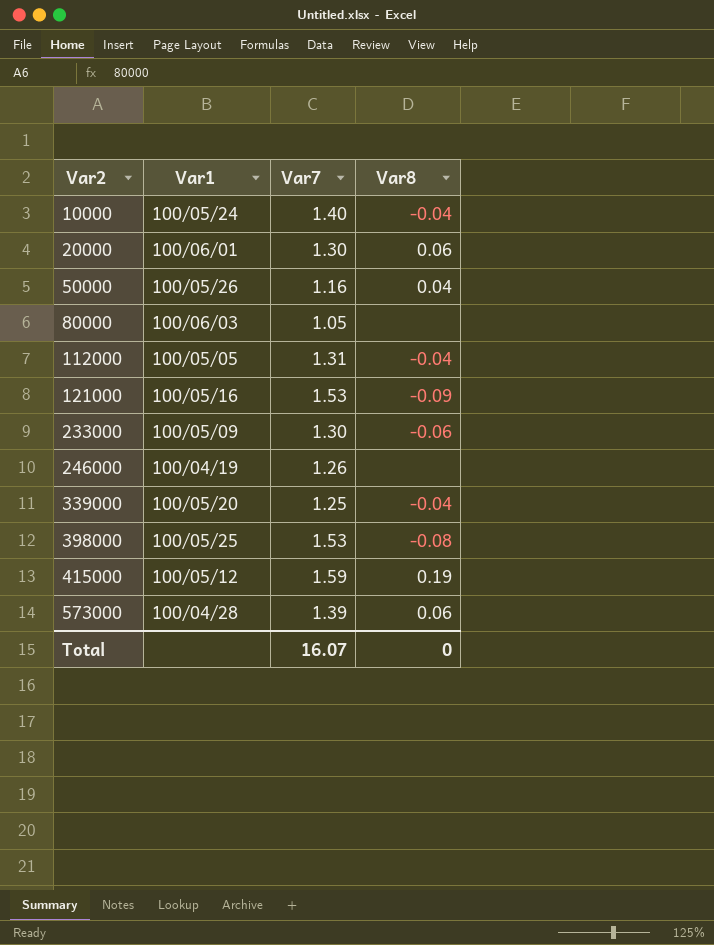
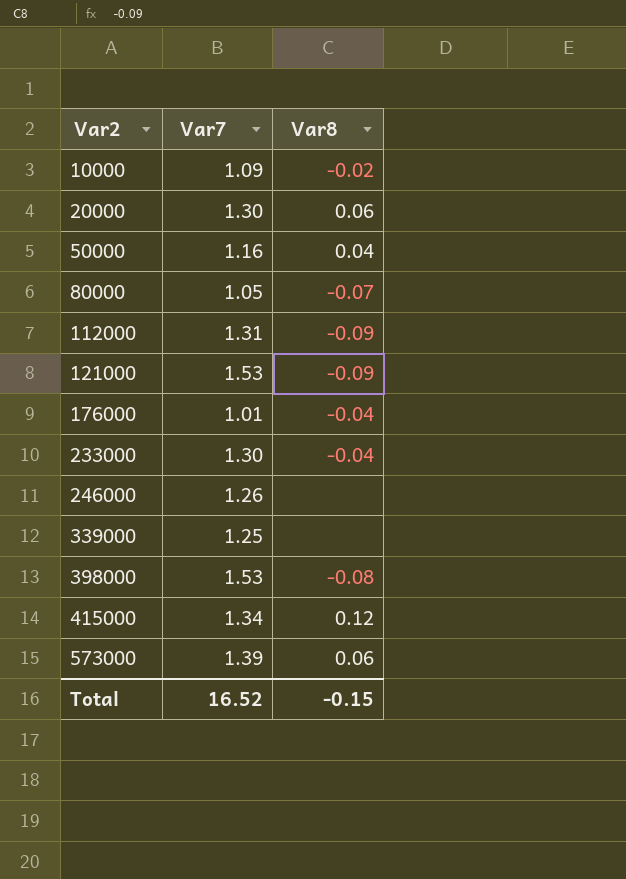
column Var1 | position: 2 -> none
10000 | Var7: 1.40 -> 1.09
10000 | Var8: -0.04 -> -0.02
80000 | Var8: none -> -0.07
112000 | Var8: -0.04 -> -0.09
row 176000: none -> 1.01 | -0.04
233000 | Var8: -0.06 -> -0.04
339000 | Var8: -0.04 -> none
415000 | Var7: 1.59 -> 1.34
415000 | Var8: 0.19 -> 0.12
Total | Var7: 16.07 -> 16.52
Total | Var8: 0 -> -0.15

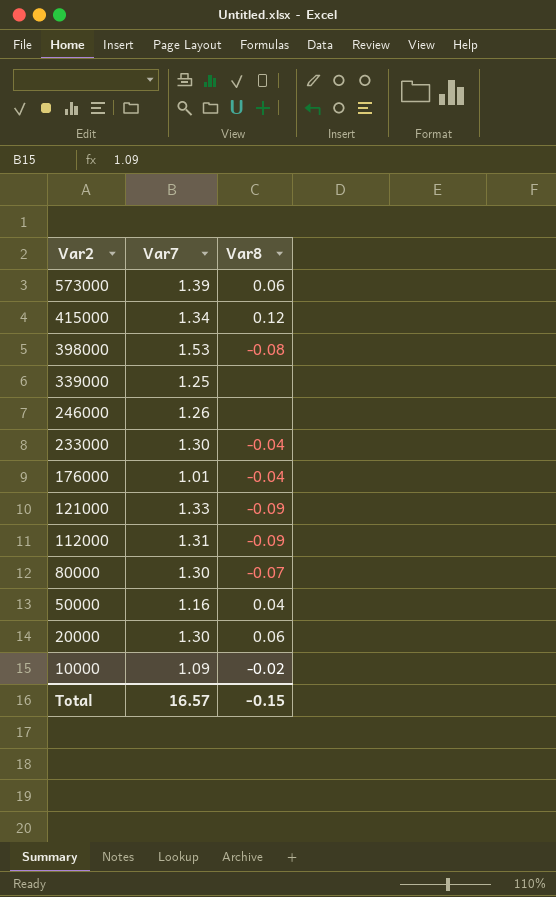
row order: Var2 ascending -> Var2 descending
121000 | Var7: 1.53 -> 1.33
80000 | Var7: 1.05 -> 1.30
Total | Var7: 16.52 -> 16.57

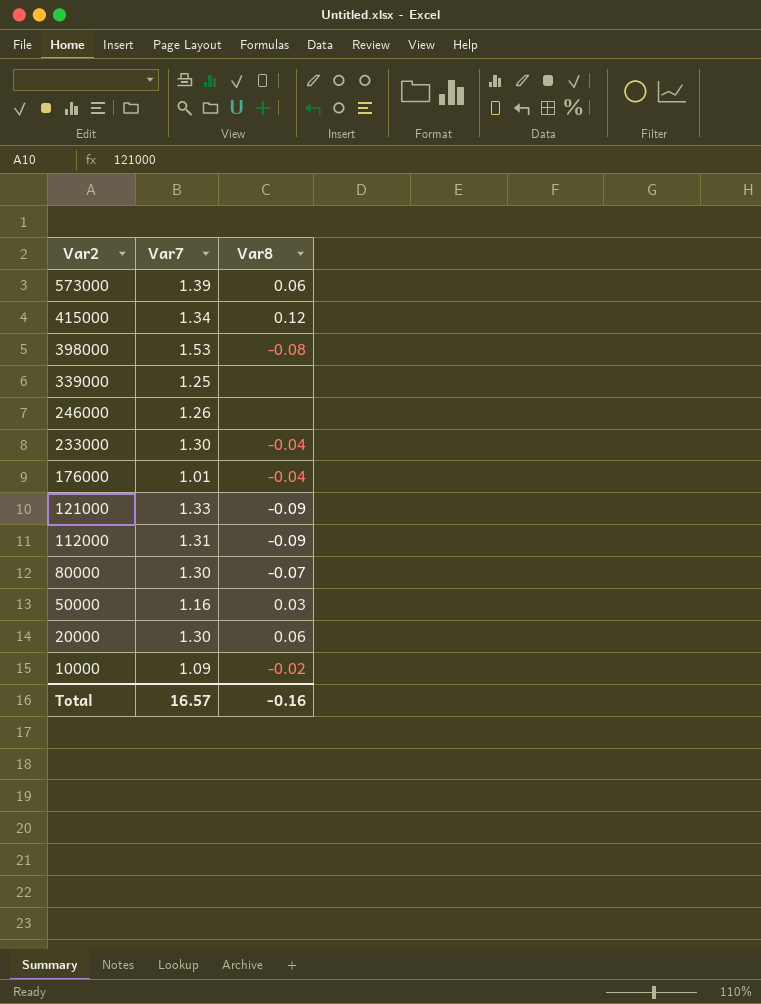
50000 | Var8: 0.04 -> 0.03
Total | Var8: -0.15 -> -0.16

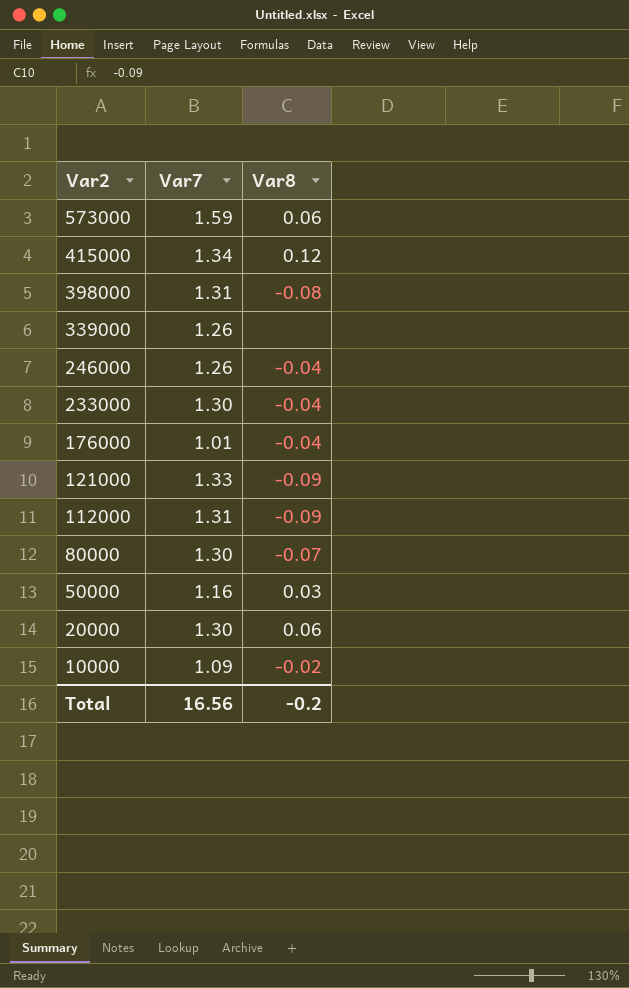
573000 | Var7: 1.39 -> 1.59
398000 | Var7: 1.53 -> 1.31
339000 | Var7: 1.25 -> 1.26
246000 | Var8: none -> -0.04
Total | Var7: 16.57 -> 16.56
Total | Var8: -0.16 -> -0.2

